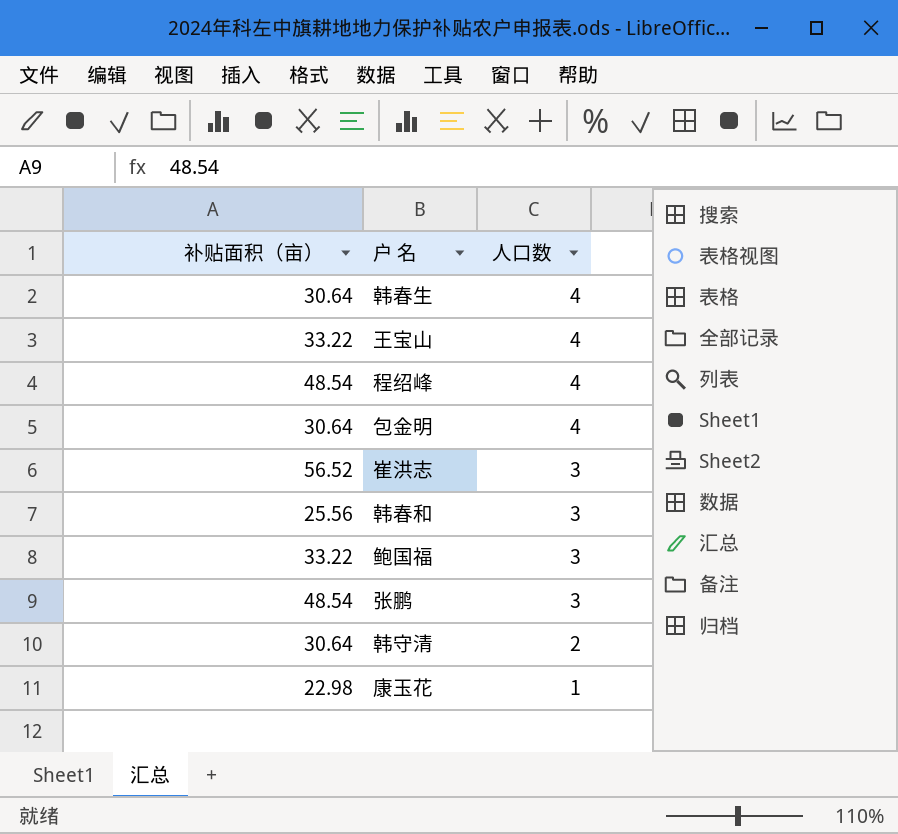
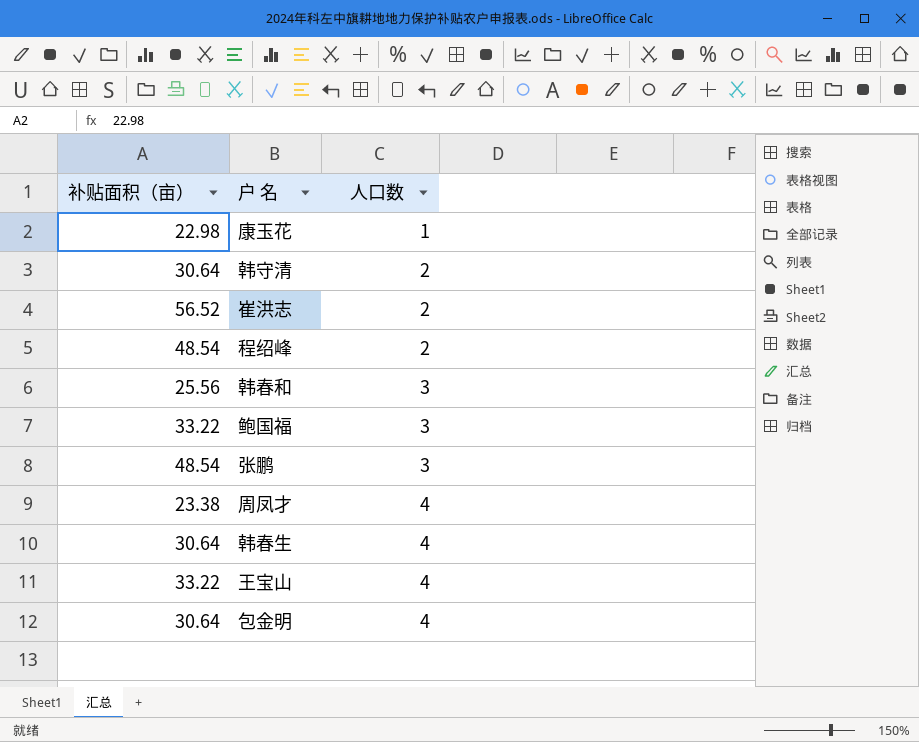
row order: 人口数 descending -> 人口数 ascending
崔洪志 | 人口数: 3 -> 2
程绍峰 | 人口数: 4 -> 2
row 周凤才: none -> 23.38 | 4

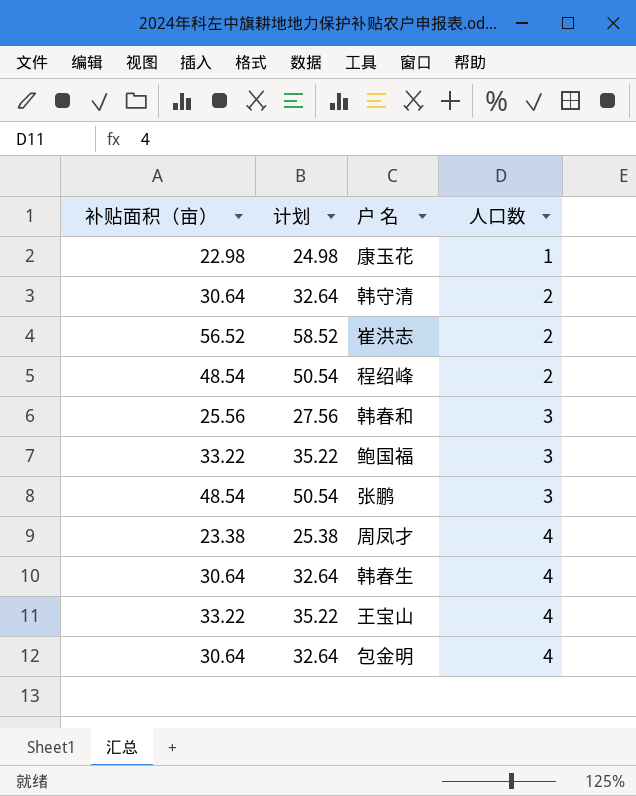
column 计划 | formula: none -> [补贴面积（亩）] + 2

